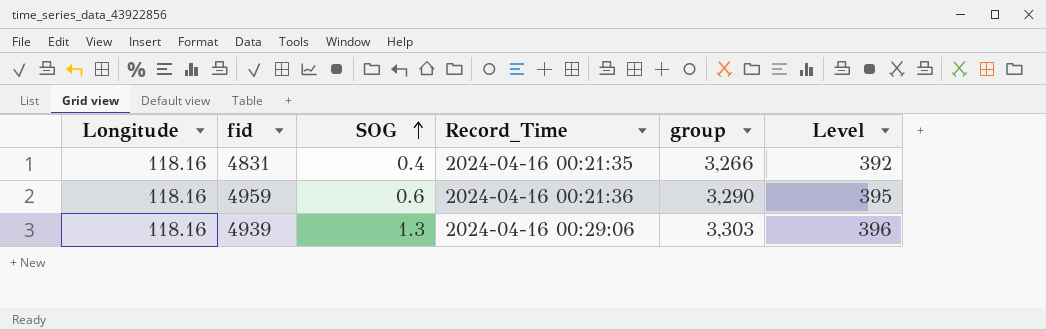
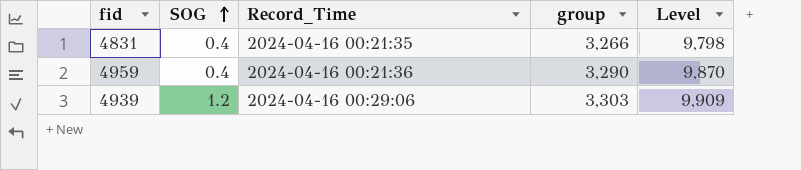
column Longitude | position: 1 -> none
column Level | formula: [group] * 0.12 -> [group] * 3
4959 | SOG: 0.6 -> 0.4
4939 | SOG: 1.3 -> 1.2

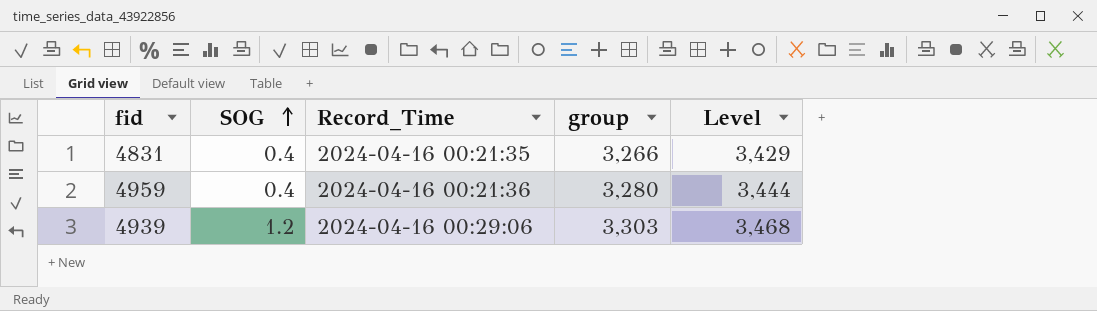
column Level | formula: [group] * 3 -> [group] * 1.05
4959 | group: 3,290 -> 3,280

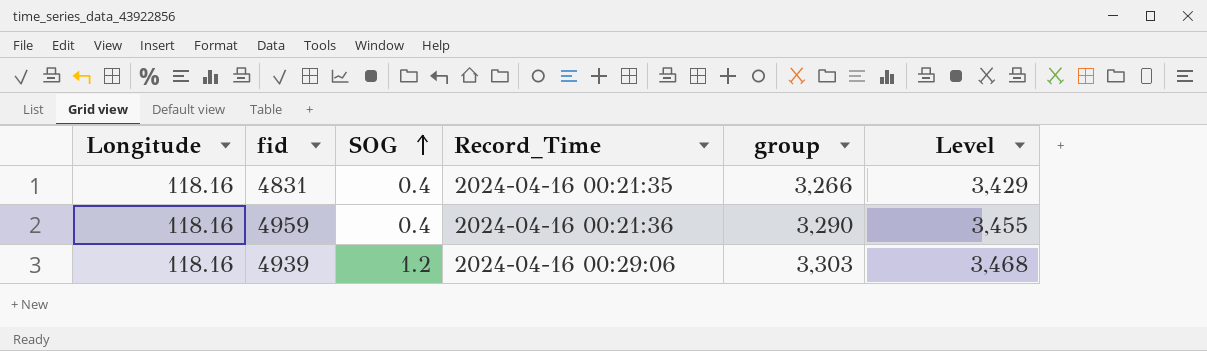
column Longitude | position: none -> 1
4959 | group: 3,280 -> 3,290
4959 | Level: 3,444 -> 3,455

